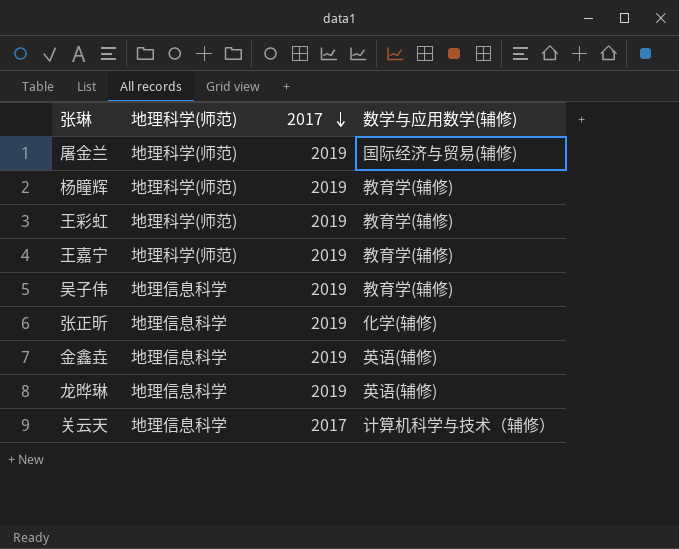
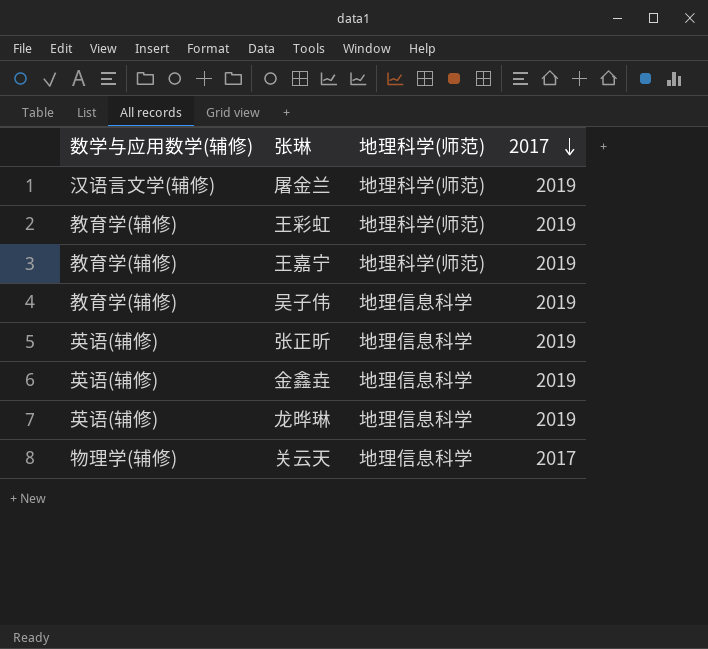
column 数学与应用数学(辅修) | position: 4 -> 1
row 杨瞳辉: 地理科学(师范) | 2019 | 教育学(辅修) -> none
屠金兰 | 数学与应用数学(辅修): 国际经济与贸易(辅修) -> 汉语言文学(辅修)
张正昕 | 数学与应用数学(辅修): 化学(辅修) -> 英语(辅修)
关云天 | 数学与应用数学(辅修): 计算机科学与技术（辅修） -> 物理学(辅修)

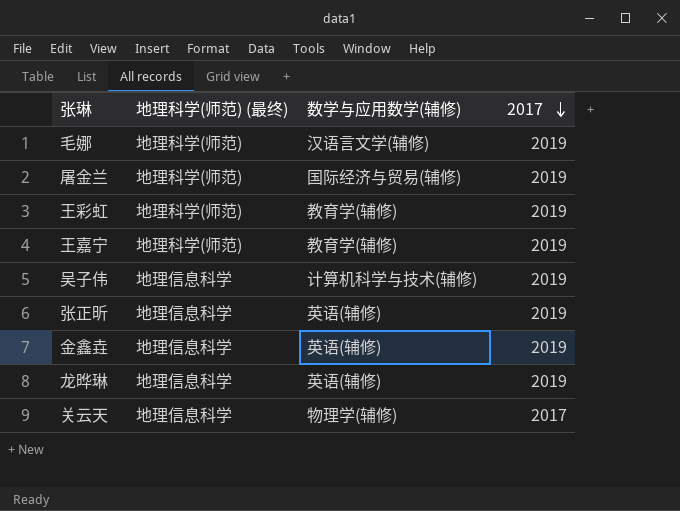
column name: 地理科学(师范) -> 地理科学(师范) (最终)
column 数学与应用数学(辅修) | position: 1 -> 3
row 毛娜: none -> 地理科学(师范) | 汉语言文学(辅修) | 2019
屠金兰 | 数学与应用数学(辅修): 汉语言文学(辅修) -> 国际经济与贸易(辅修)
吴子伟 | 数学与应用数学(辅修): 教育学(辅修) -> 计算机科学与技术(辅修)

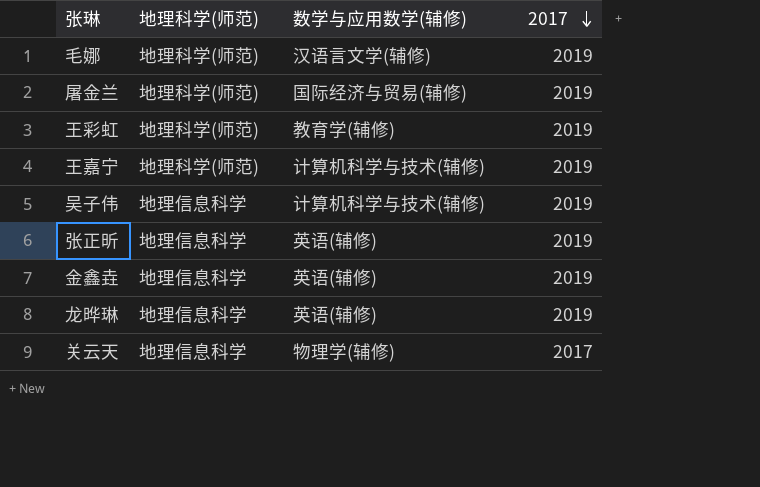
column name: 地理科学(师范) (最终) -> 地理科学(师范)
王嘉宁 | 数学与应用数学(辅修): 教育学(辅修) -> 计算机科学与技术(辅修)

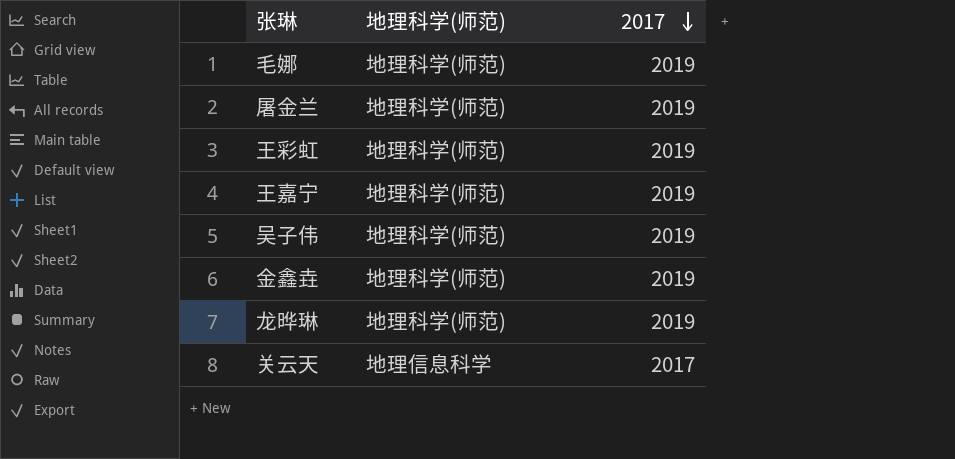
column 数学与应用数学(辅修) | position: 3 -> none
row 张正昕: 地理信息科学 | 英语(辅修) | 2019 -> none
吴子伟 | 地理科学(师范): 地理信息科学 -> 地理科学(师范)
金鑫垚 | 地理科学(师范): 地理信息科学 -> 地理科学(师范)
龙晔琳 | 地理科学(师范): 地理信息科学 -> 地理科学(师范)

